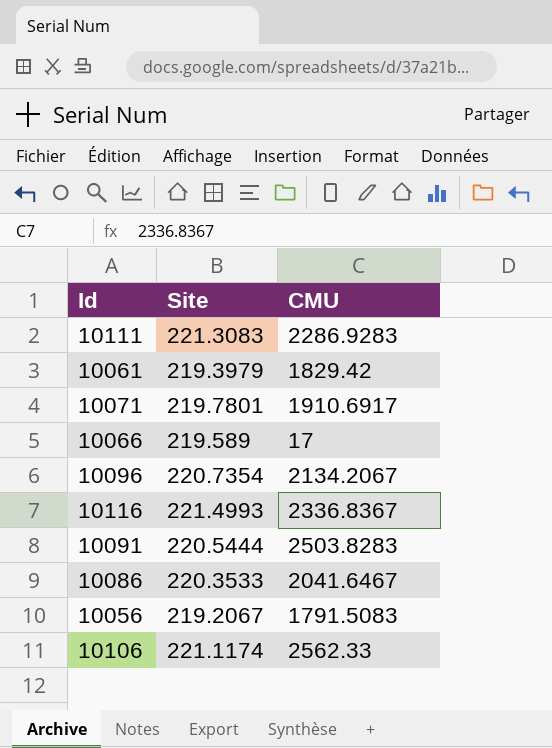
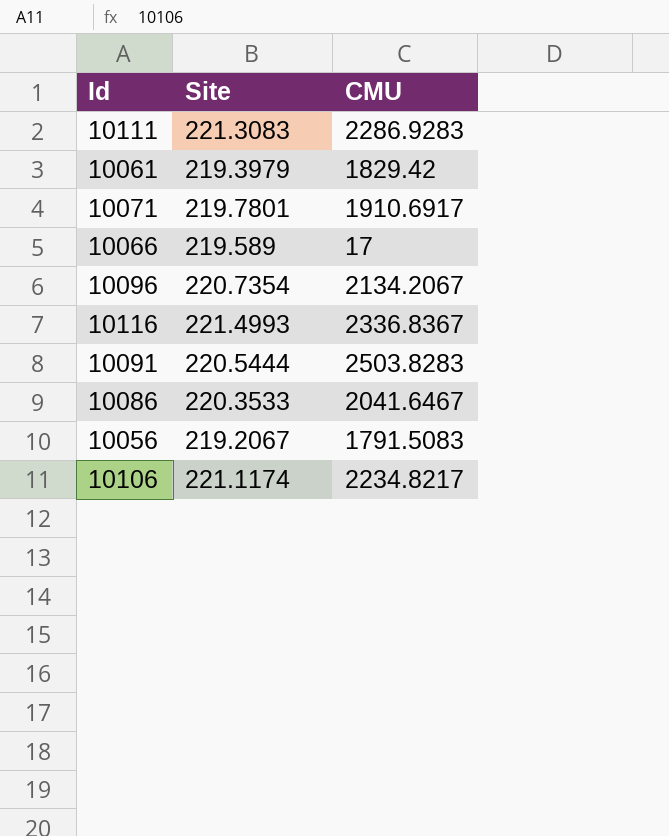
10106 | CMU: 2562.33 -> 2234.8217

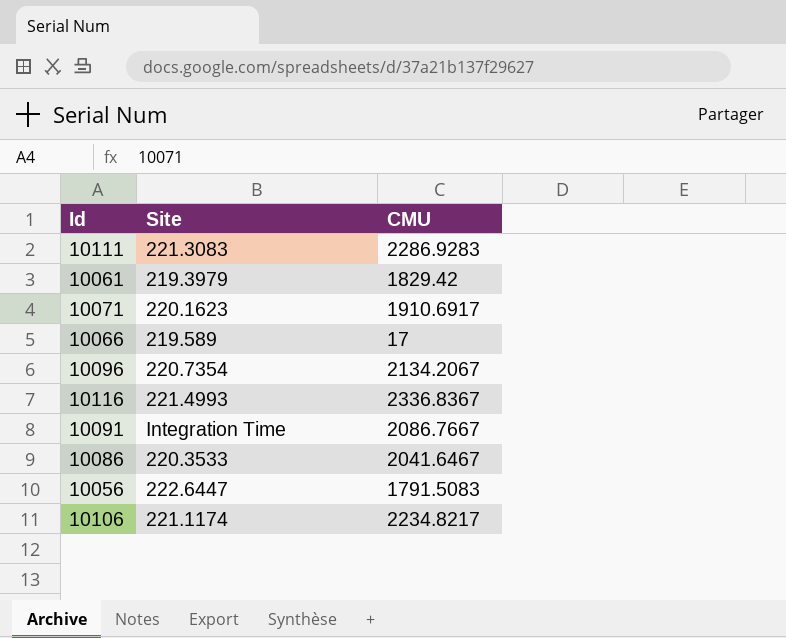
10071 | Site: 219.7801 -> 220.1623
10091 | Site: 220.5444 -> Integration Time
10091 | CMU: 2503.8283 -> 2086.7667
10056 | Site: 219.2067 -> 222.6447

